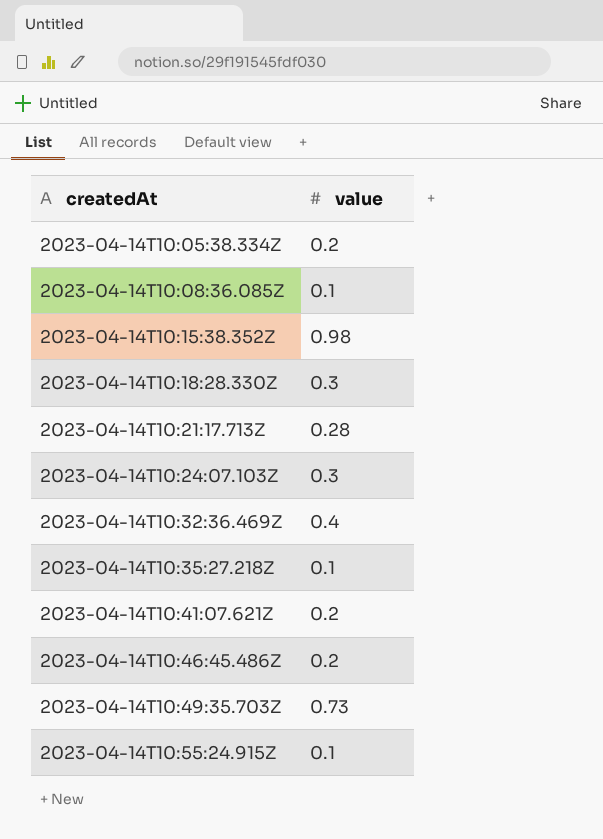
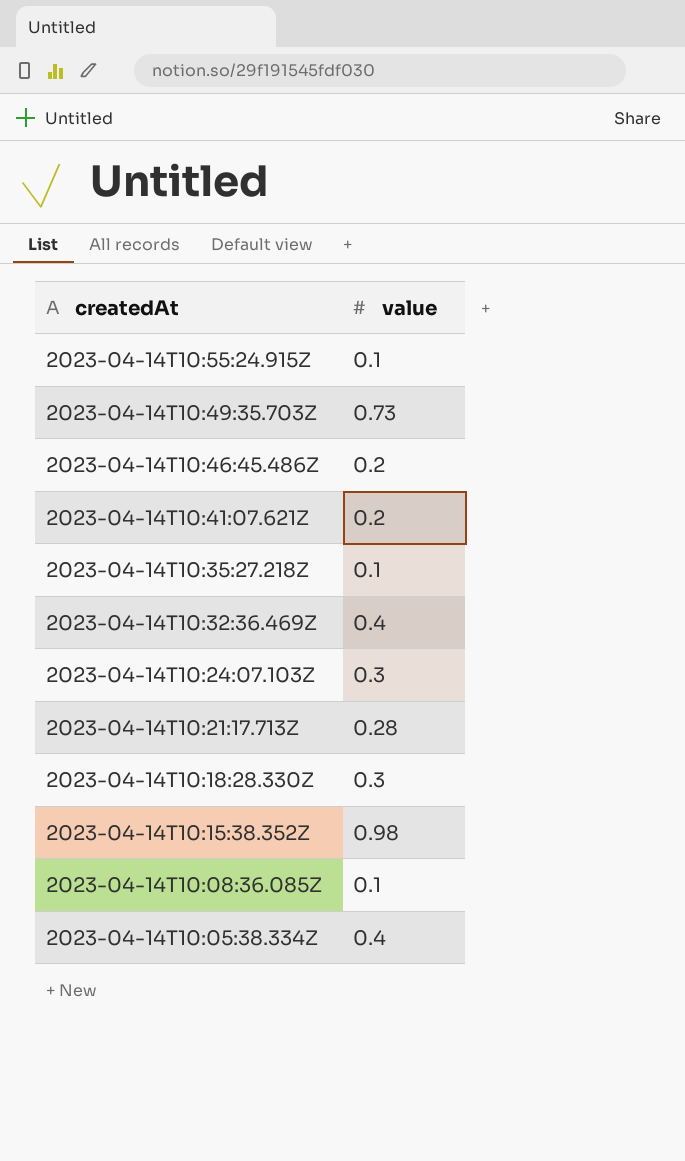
row order: createdAt ascending -> createdAt descending
2023-04-14T10:05:38.334Z | value: 0.2 -> 0.4

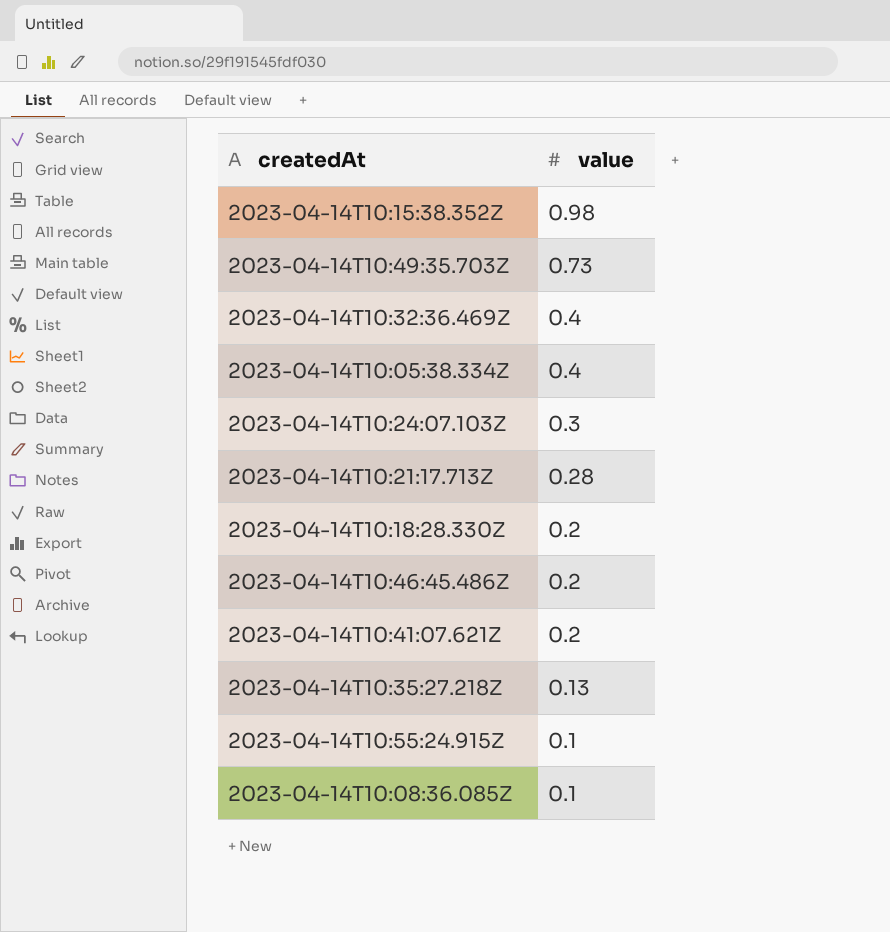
row order: createdAt descending -> value descending
2023-04-14T10:18:28.330Z | value: 0.3 -> 0.2
2023-04-14T10:35:27.218Z | value: 0.1 -> 0.13

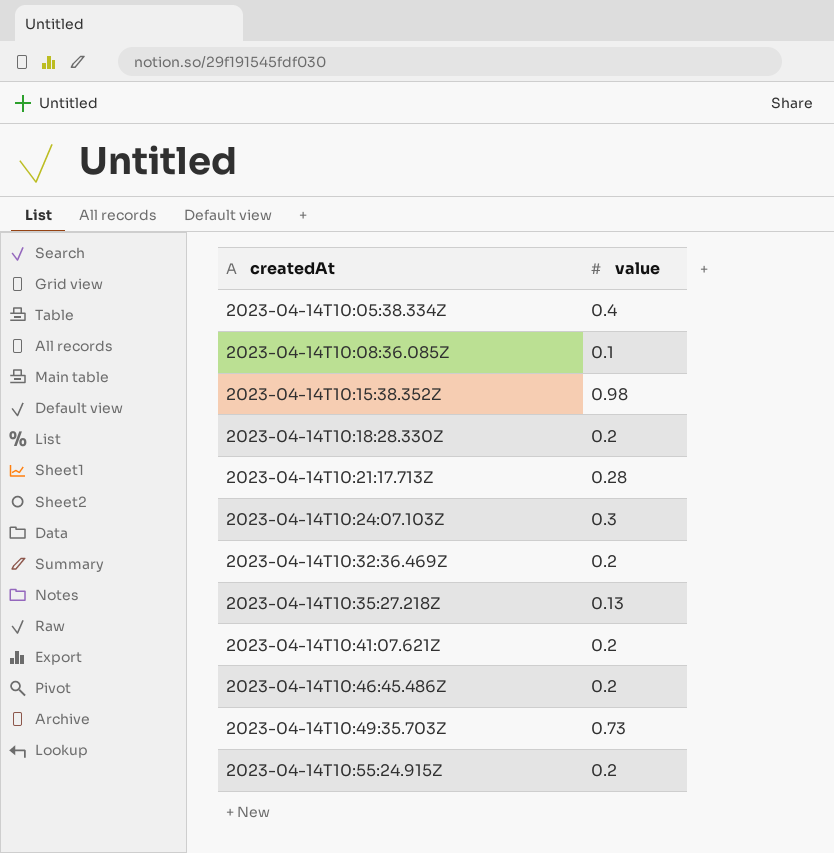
row order: value descending -> createdAt ascending
2023-04-14T10:32:36.469Z | value: 0.4 -> 0.2
2023-04-14T10:55:24.915Z | value: 0.1 -> 0.2

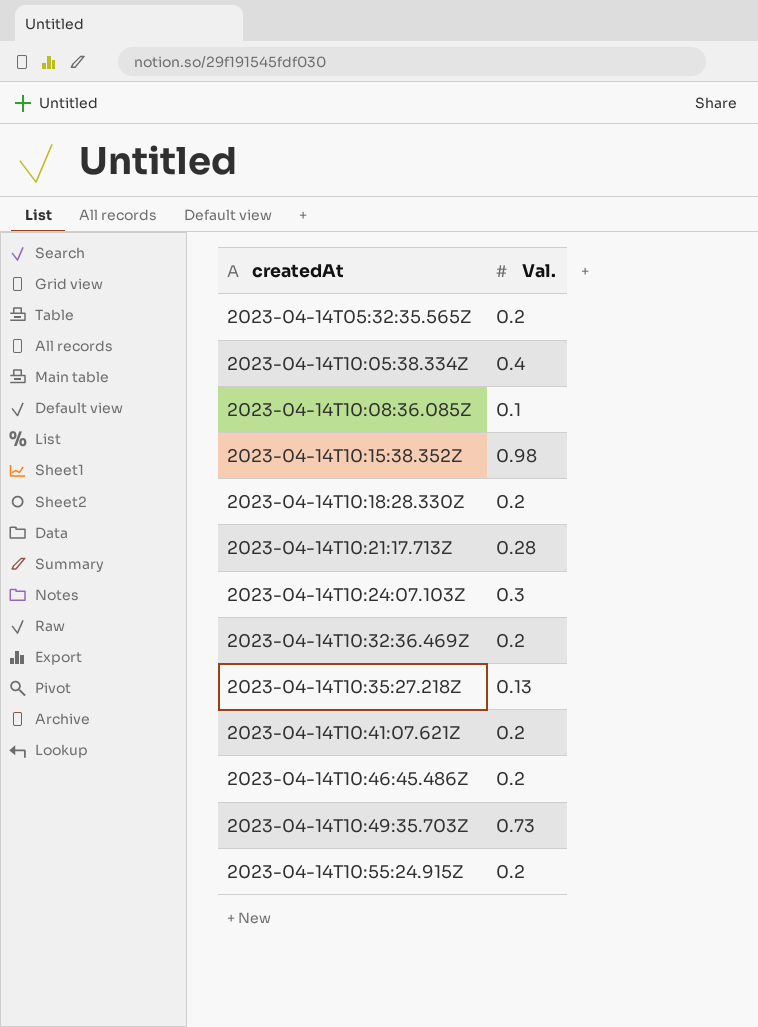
column name: value -> Val.
row 2023-04-14T05:32:35.565Z: none -> 0.2

